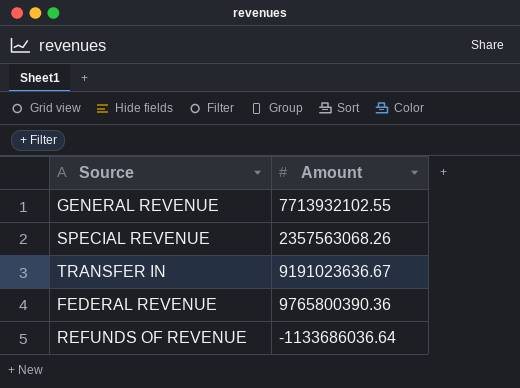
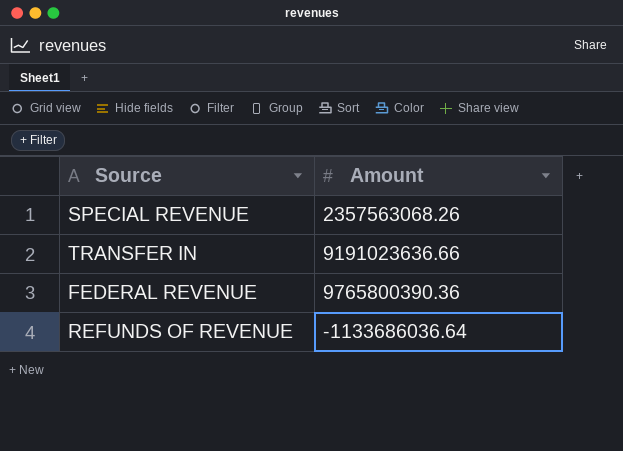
row GENERAL REVENUE: 7713932102.55 -> none
TRANSFER IN | Amount: 9191023636.67 -> 9191023636.66

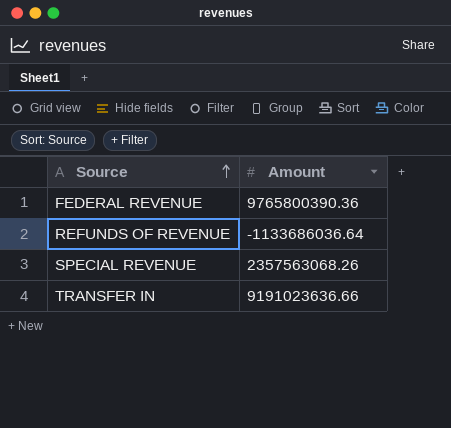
row order: none -> Source ascending

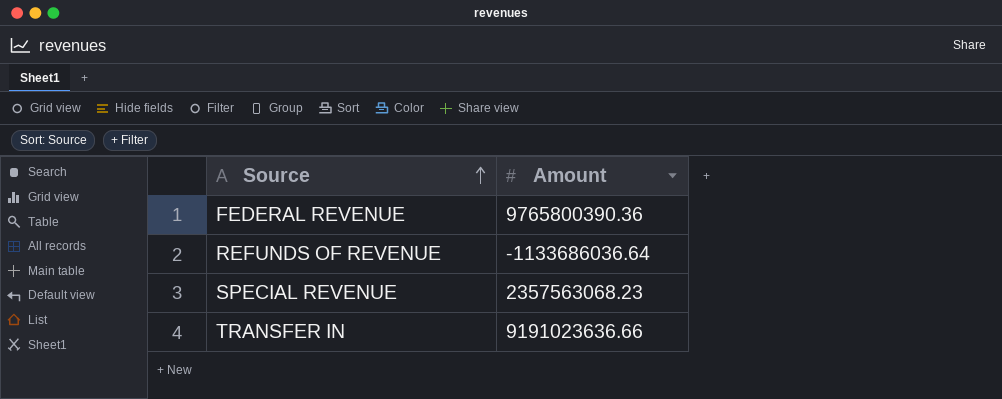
SPECIAL REVENUE | Amount: 2357563068.26 -> 2357563068.23

